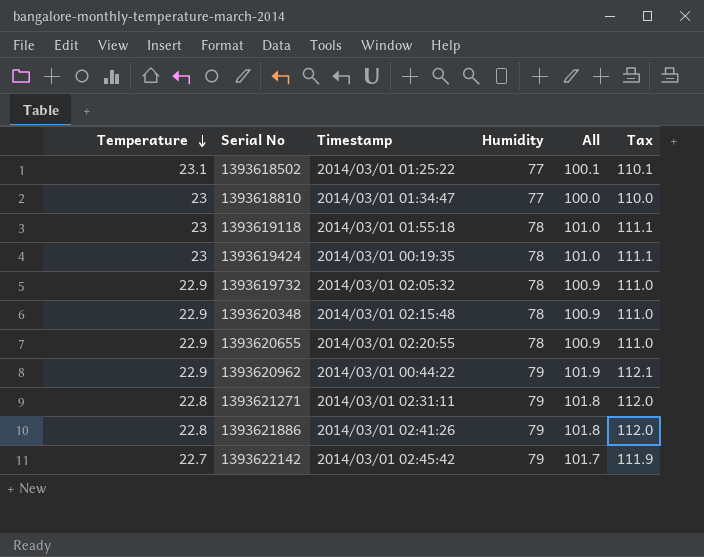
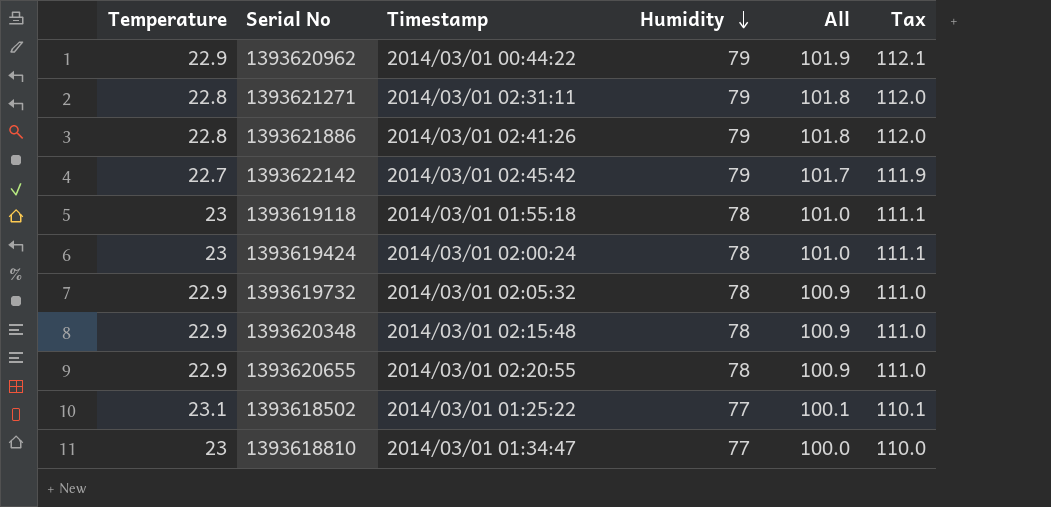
row order: Temperature descending -> Humidity descending
1393619424 | Timestamp: 2014/03/01 00:19:35 -> 2014/03/01 02:00:24

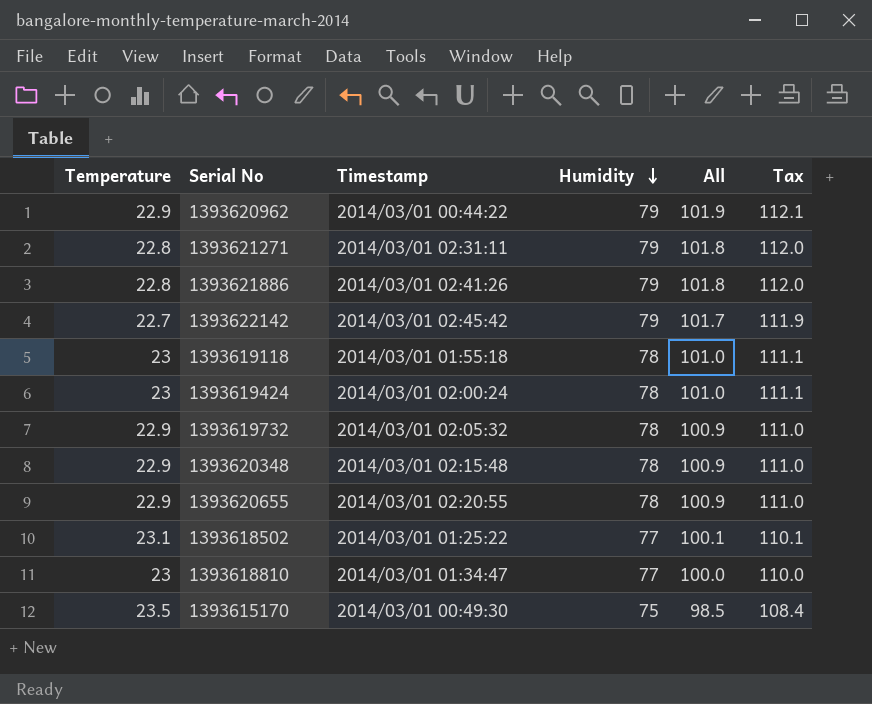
row 1393615170: none -> 23.5 | 2014/03/01 00:49:30 | 75 | 98.5 | 108.4

